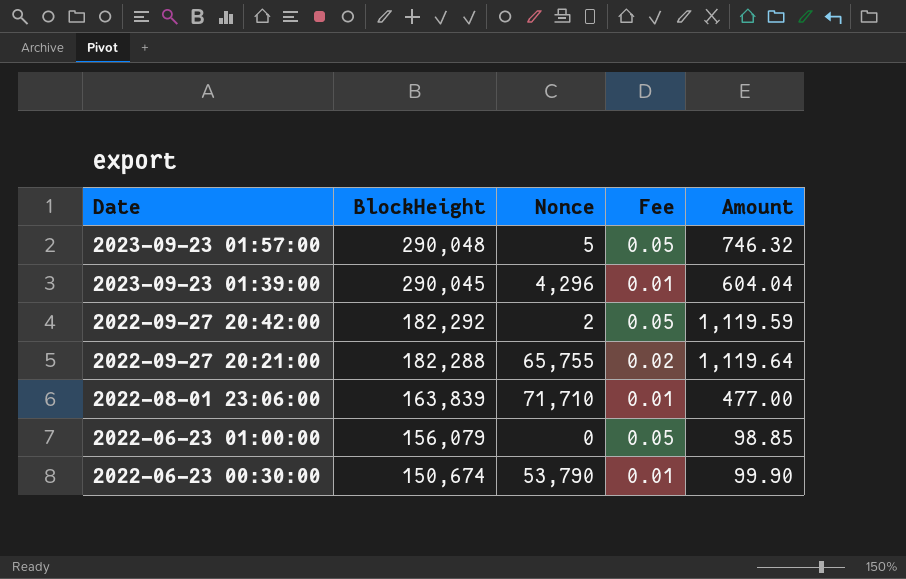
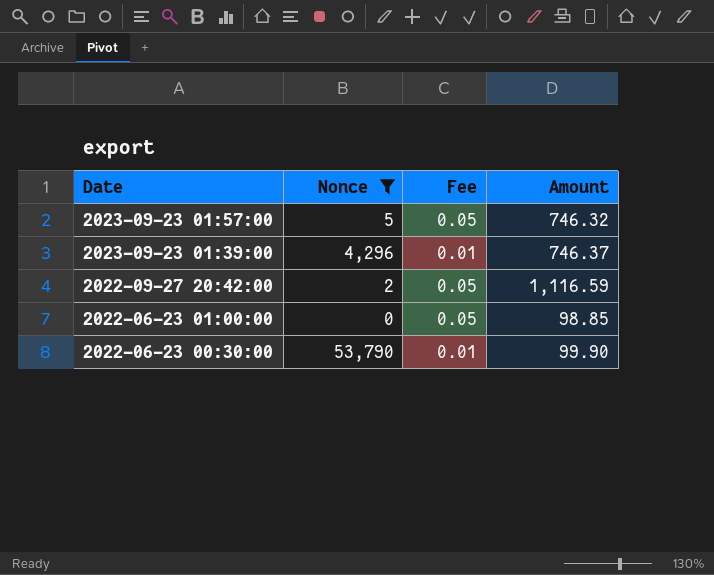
filter: none -> Nonce <= 53,790
column BlockHeight | position: 2 -> none
2023-09-23 01:39:00 | Amount: 604.04 -> 746.37
2022-09-27 20:42:00 | Amount: 1,119.59 -> 1,116.59

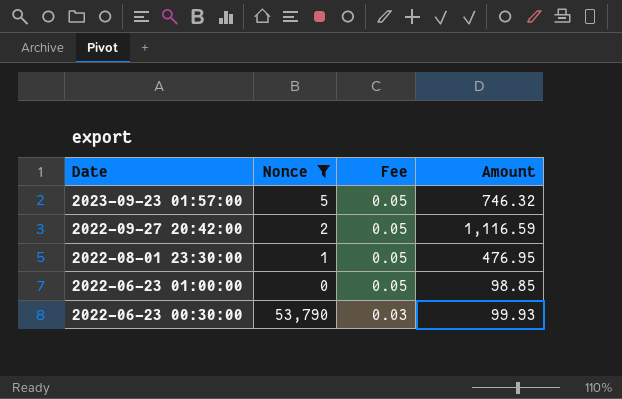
row 2023-09-23 01:39:00: 4,296 | 0.01 | 746.37 -> none
row 2022-08-01 23:30:00: none -> 1 | 0.05 | 476.95
2022-06-23 00:30:00 | Fee: 0.01 -> 0.03
2022-06-23 00:30:00 | Amount: 99.90 -> 99.93

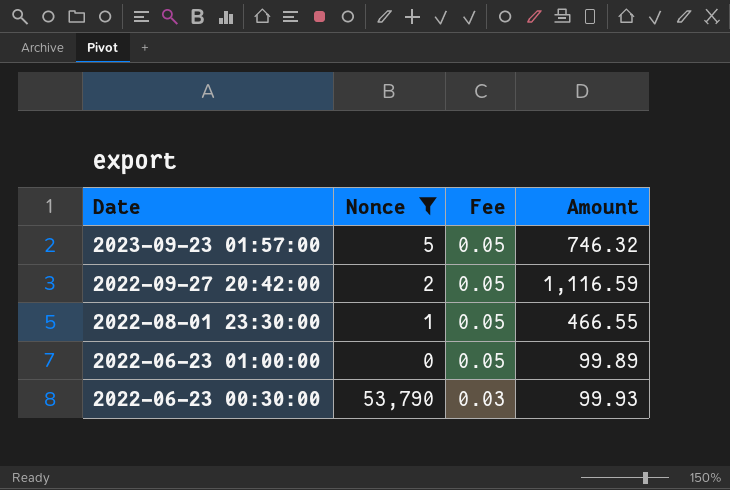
2022-08-01 23:30:00 | Amount: 476.95 -> 466.55
2022-06-23 01:00:00 | Amount: 98.85 -> 99.89

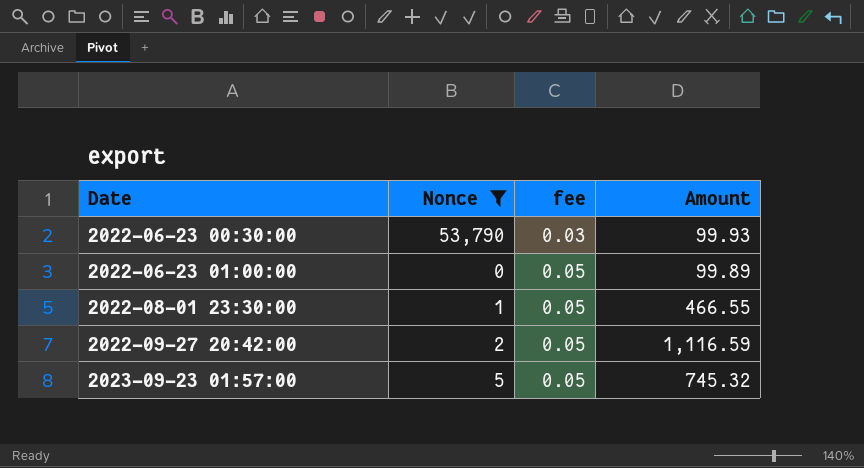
row order: Date descending -> Date ascending
column name: Fee -> fee
2023-09-23 01:57:00 | Amount: 746.32 -> 745.32

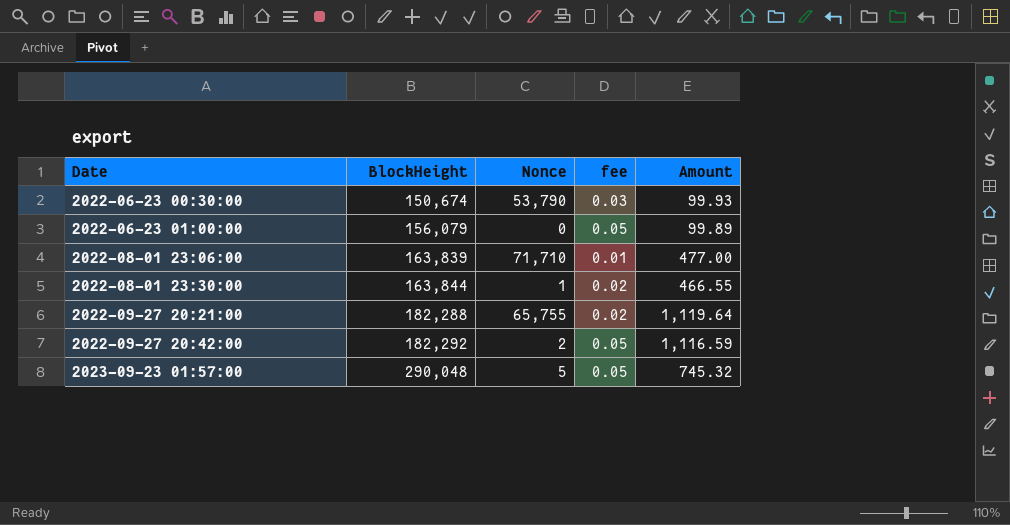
filter: Nonce <= 53,790 -> none
column BlockHeight | position: none -> 2
2022-08-01 23:30:00 | fee: 0.05 -> 0.02

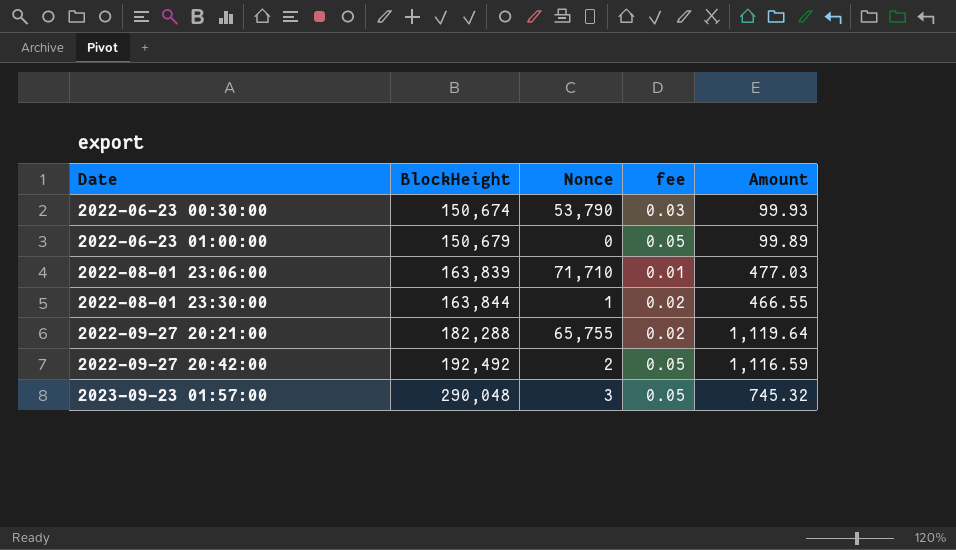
2022-06-23 01:00:00 | BlockHeight: 156,079 -> 150,679
2022-08-01 23:06:00 | Amount: 477.00 -> 477.03
2022-09-27 20:42:00 | BlockHeight: 182,292 -> 192,492
2023-09-23 01:57:00 | Nonce: 5 -> 3

